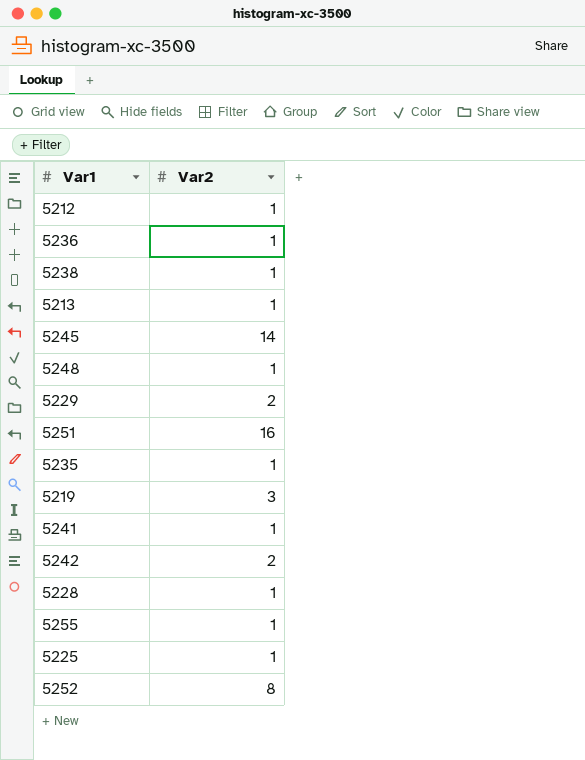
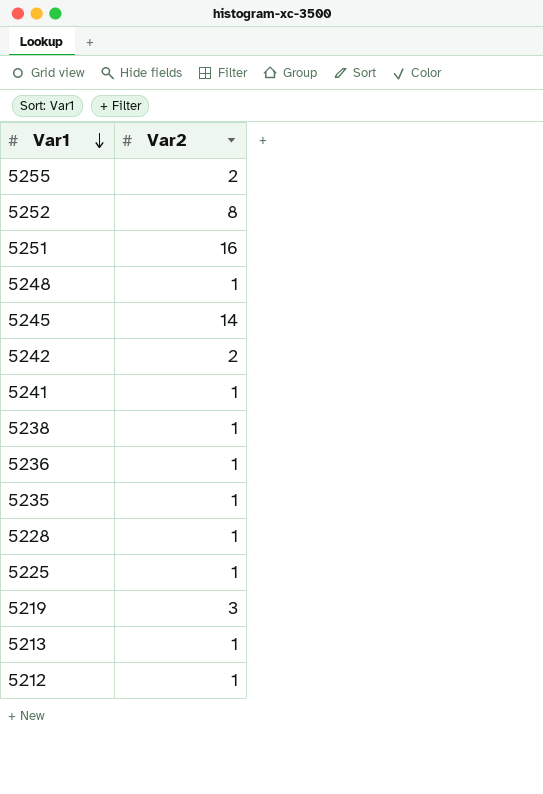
row order: none -> Var1 descending
row 5229: 2 -> none
5255 | Var2: 1 -> 2

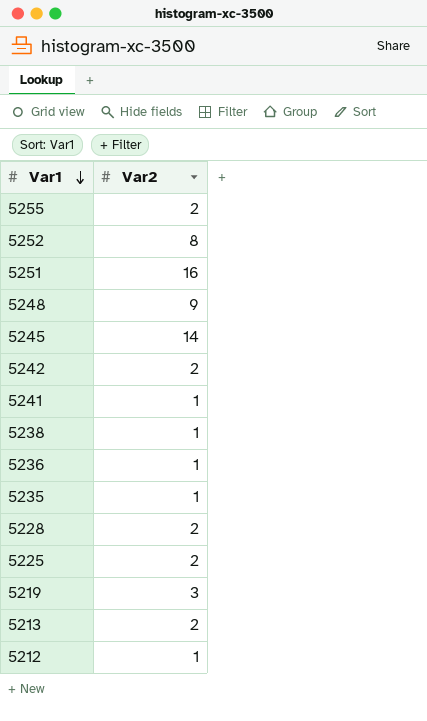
5248 | Var2: 1 -> 9
5228 | Var2: 1 -> 2
5225 | Var2: 1 -> 2
5213 | Var2: 1 -> 2

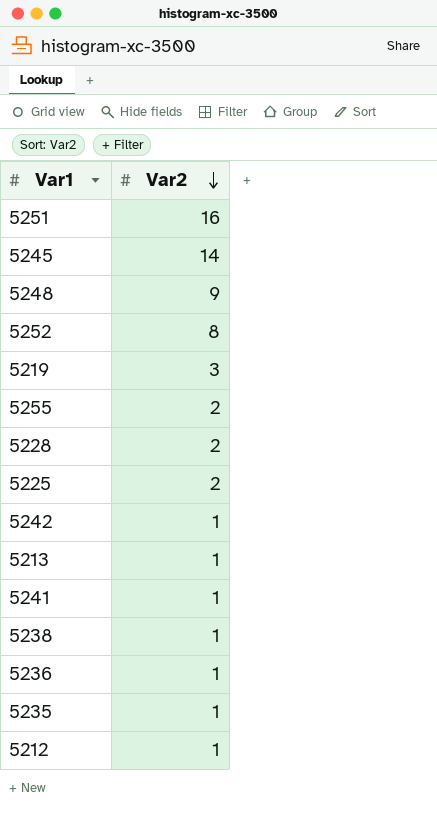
row order: Var1 descending -> Var2 descending
5242 | Var2: 2 -> 1
5213 | Var2: 2 -> 1

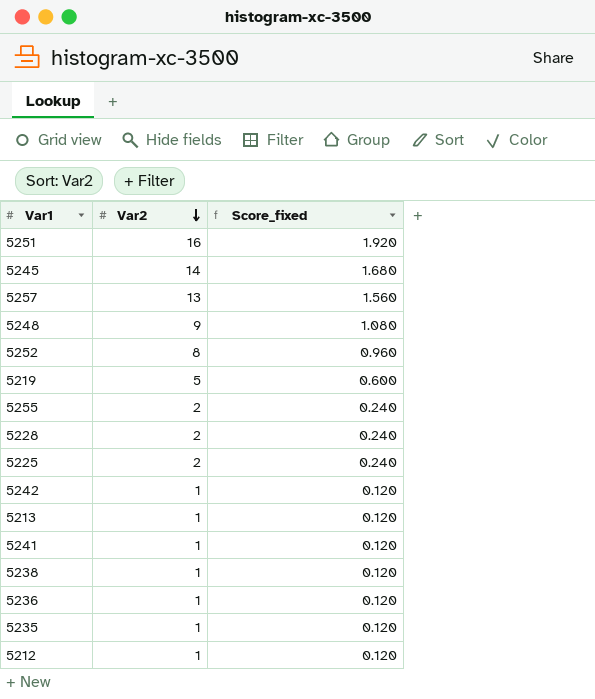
column Score_fixed | formula: none -> [Var2] * 0.12
row 5257: none -> 13 | 1.560
5219 | Var2: 3 -> 5

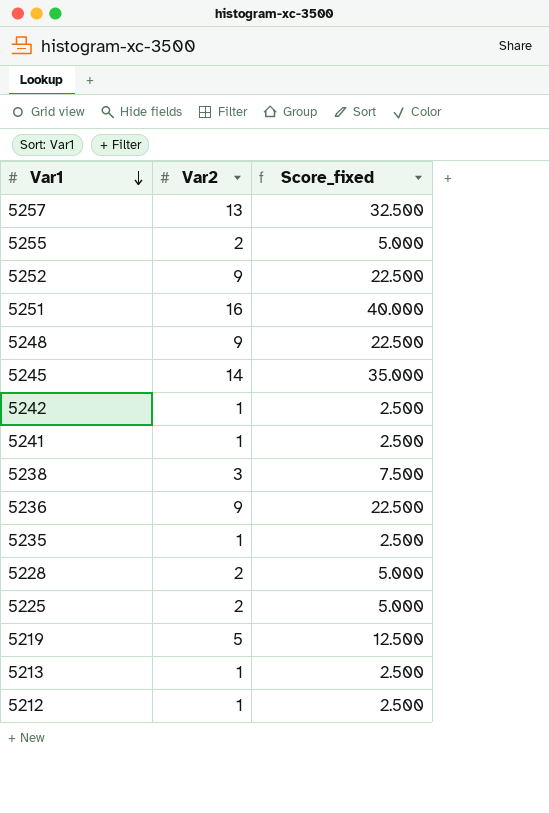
row order: Var2 descending -> Var1 descending
column Score_fixed | formula: [Var2] * 0.12 -> [Var2] * 2.5
5252 | Var2: 8 -> 9
5238 | Var2: 1 -> 3
5236 | Var2: 1 -> 9

